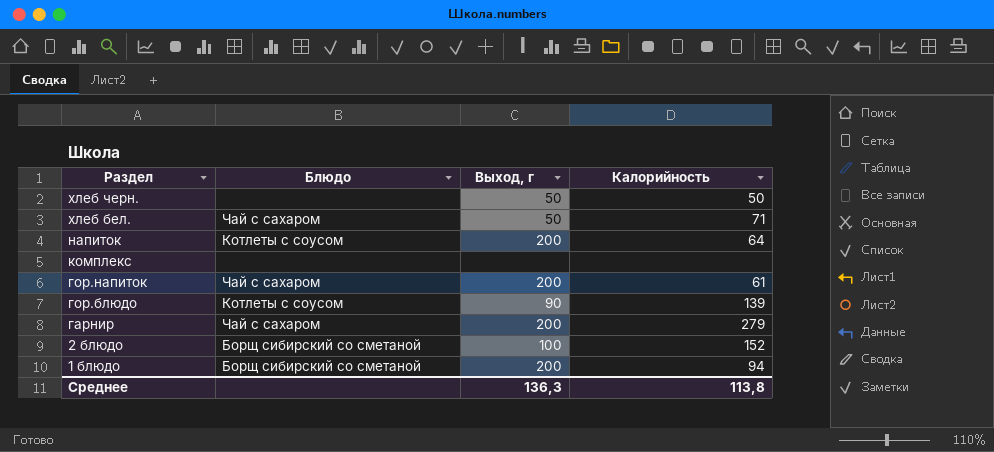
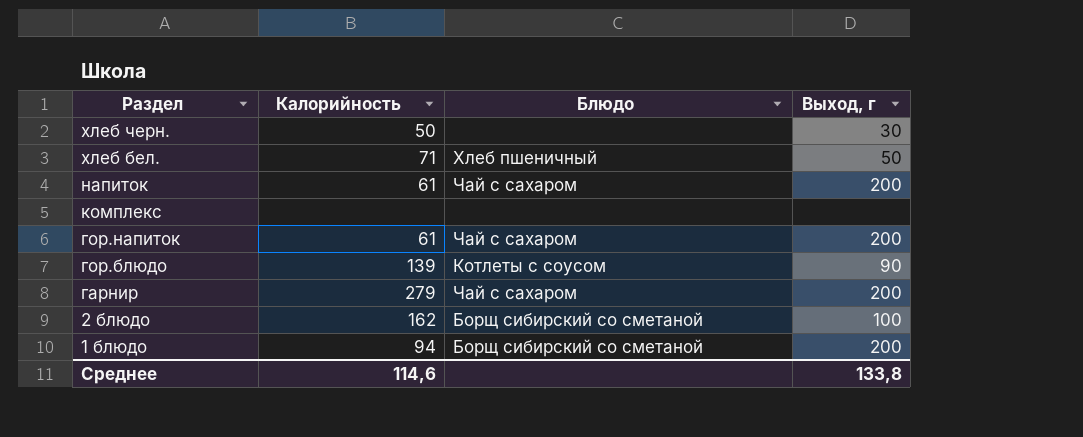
column Калорийность | position: 4 -> 2
хлеб черн. | Выход, г: 50 -> 30
хлеб бел. | Блюдо: Чай с сахаром -> Хлеб пшеничный
напиток | Калорийность: 64 -> 61
напиток | Блюдо: Котлеты с соусом -> Чай с сахаром
2 блюдо | Калорийность: 152 -> 162
Среднее | Калорийность: 113,8 -> 114,6
Среднее | Выход, г: 136,3 -> 133,8

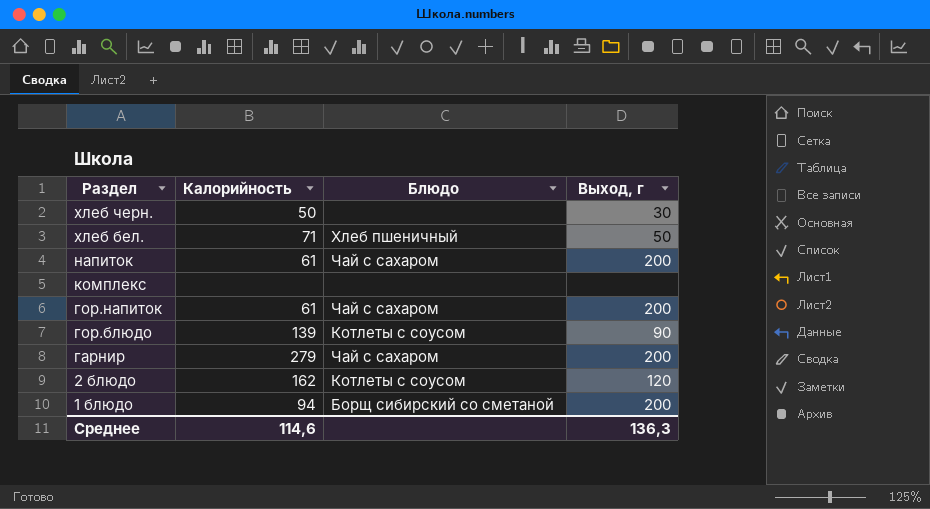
2 блюдо | Блюдо: Борщ сибирский со сметаной -> Котлеты с соусом
2 блюдо | Выход, г: 100 -> 120
Среднее | Выход, г: 133,8 -> 136,3

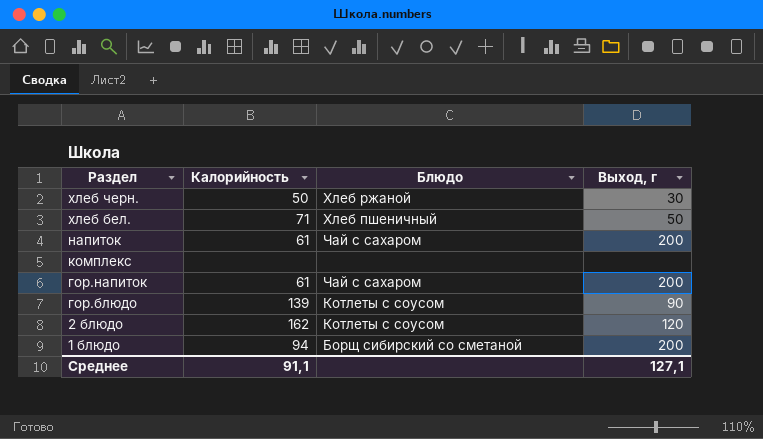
row гарнир: 279 | Чай с сахаром | 200 -> none
хлеб черн. | Блюдо: none -> Хлеб ржаной
Среднее | Калорийность: 114,6 -> 91,1
Среднее | Выход, г: 136,3 -> 127,1

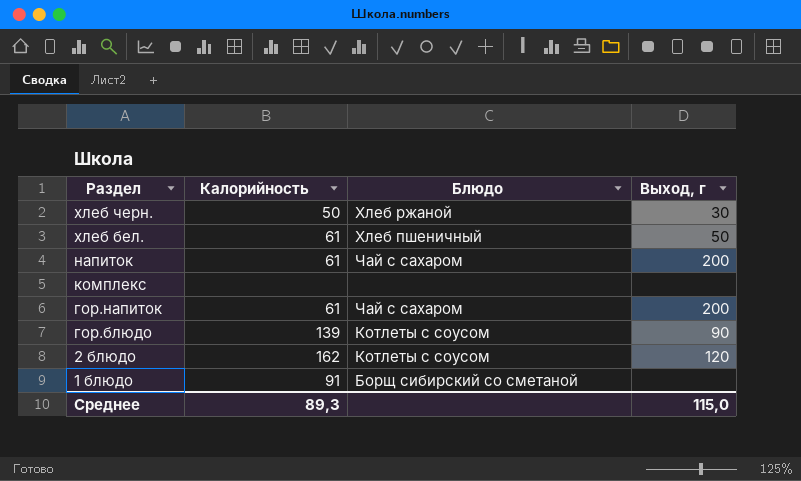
хлеб бел. | Калорийность: 71 -> 61
1 блюдо | Калорийность: 94 -> 91
1 блюдо | Выход, г: 200 -> none
Среднее | Калорийность: 91,1 -> 89,3
Среднее | Выход, г: 127,1 -> 115,0

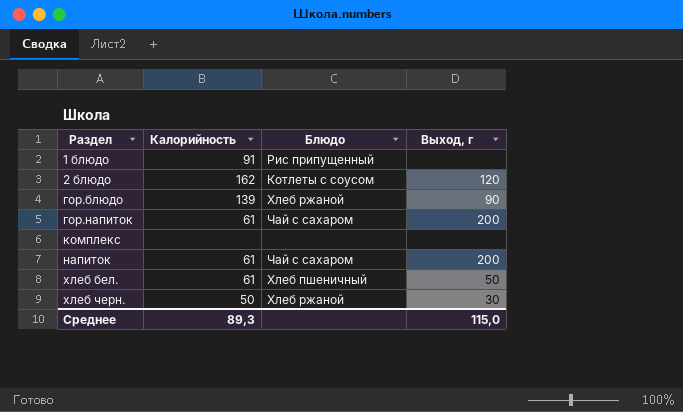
row order: Раздел descending -> Раздел ascending
1 блюдо | Блюдо: Борщ сибирский со сметаной -> Рис припущенный
гор.блюдо | Блюдо: Котлеты с соусом -> Хлеб ржаной

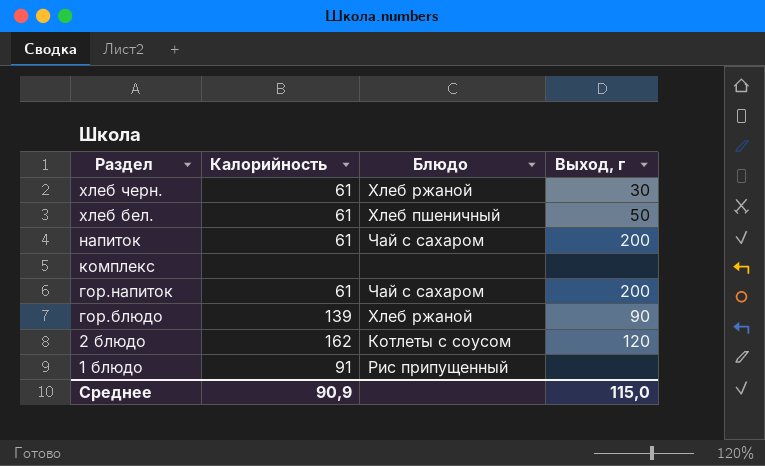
row order: Раздел ascending -> Раздел descending
хлеб черн. | Калорийность: 50 -> 61
Среднее | Калорийность: 89,3 -> 90,9

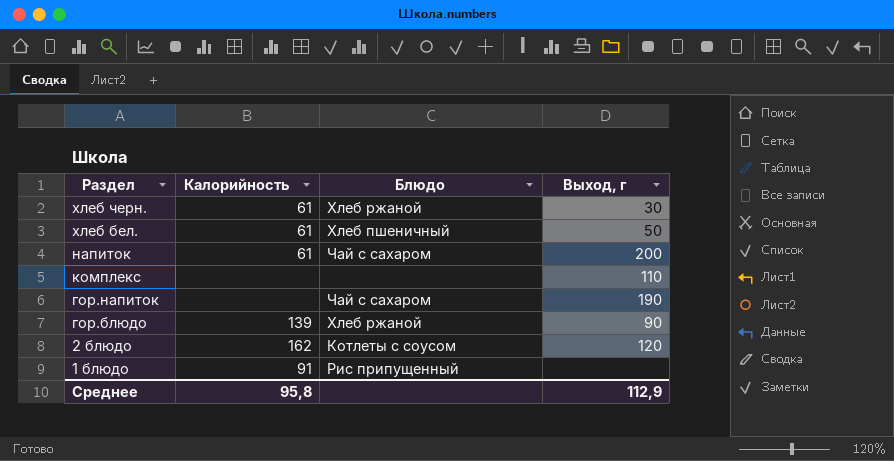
комплекс | Выход, г: none -> 110
гор.напиток | Калорийность: 61 -> none
гор.напиток | Выход, г: 200 -> 190
Среднее | Калорийность: 90,9 -> 95,8
Среднее | Выход, г: 115,0 -> 112,9

